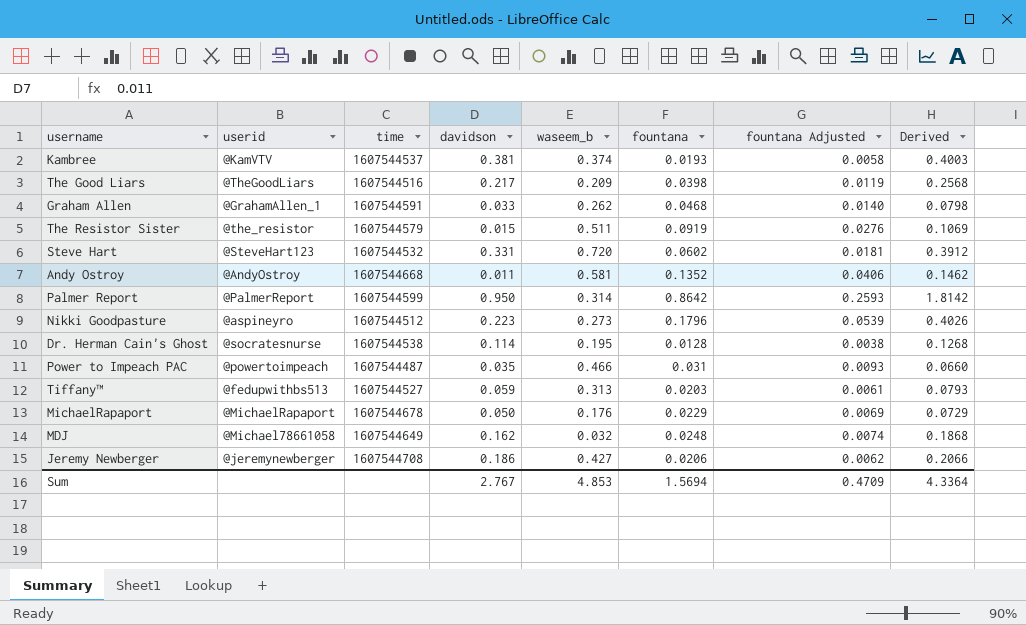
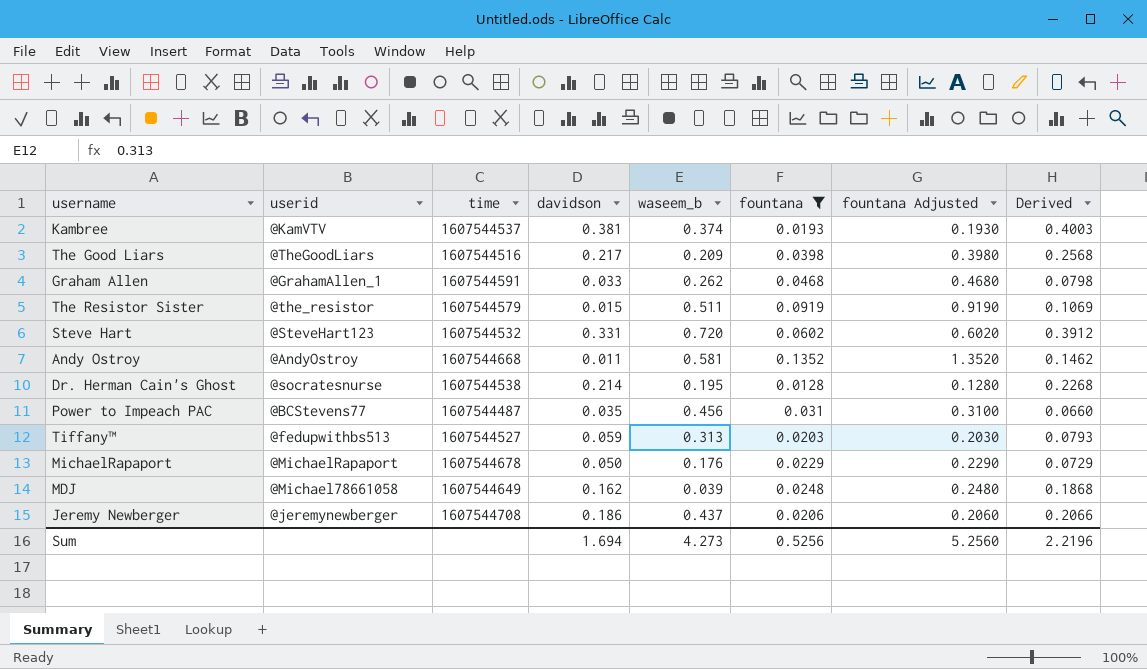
filter: none -> fountana <= 0.1352
column fountana Adjusted | formula: [fountana] * 0.3 -> [fountana] * 10
Dr. Herman Cain's Ghost | davidson: 0.114 -> 0.214
Dr. Herman Cain's Ghost | Derived: 0.1268 -> 0.2268
Power to Impeach PAC | userid: @powertoimpeach -> @BCStevens77
Power to Impeach PAC | waseem_b: 0.466 -> 0.456
MDJ | waseem_b: 0.032 -> 0.039
Jeremy Newberger | waseem_b: 0.427 -> 0.437
Sum | davidson: 2.767 -> 1.694
Sum | waseem_b: 4.853 -> 4.273
Sum | fountana: 1.5694 -> 0.5256
Sum | fountana Adjusted: 0.4709 -> 5.2560
Sum | Derived: 4.3364 -> 2.2196

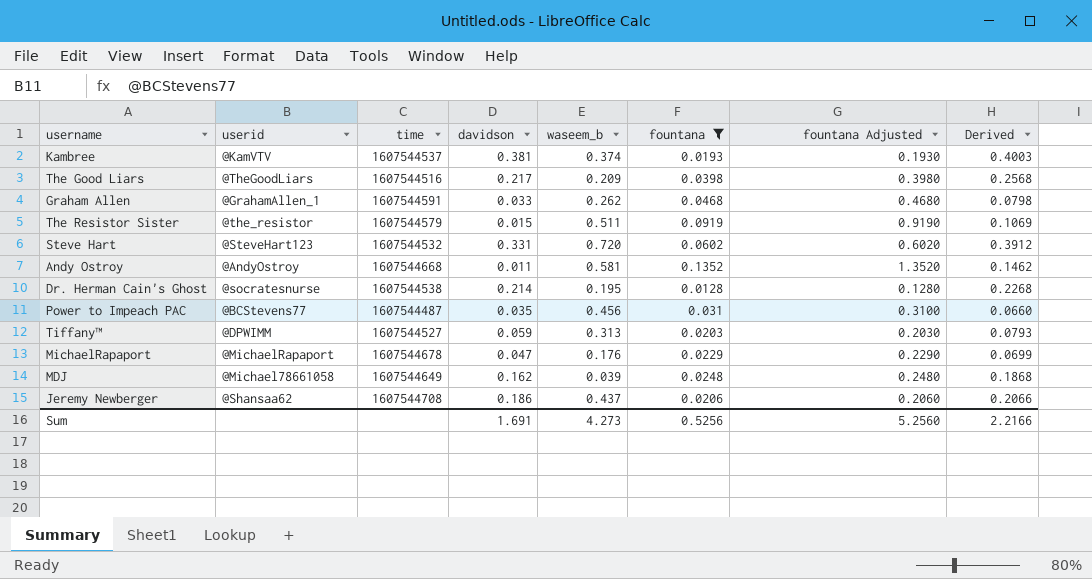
Tiffany™ | userid: @fedupwithbs513 -> @DPWIMM
MichaelRapaport | davidson: 0.050 -> 0.047
MichaelRapaport | Derived: 0.0729 -> 0.0699
Jeremy Newberger | userid: @jeremynewberger -> @Shansaa62
Sum | davidson: 1.694 -> 1.691
Sum | Derived: 2.2196 -> 2.2166

